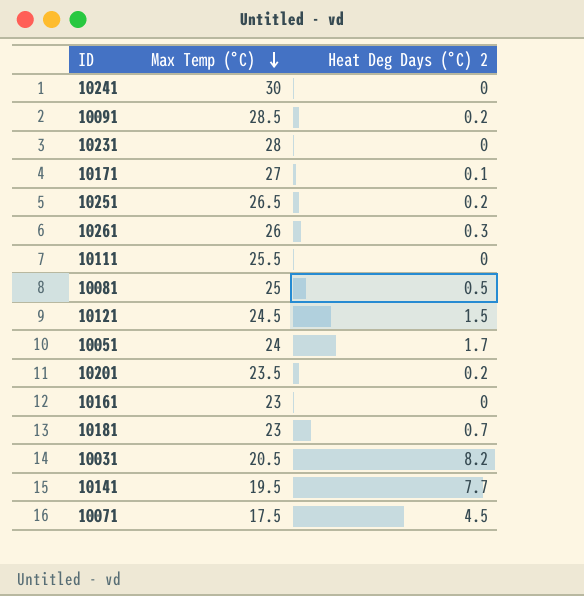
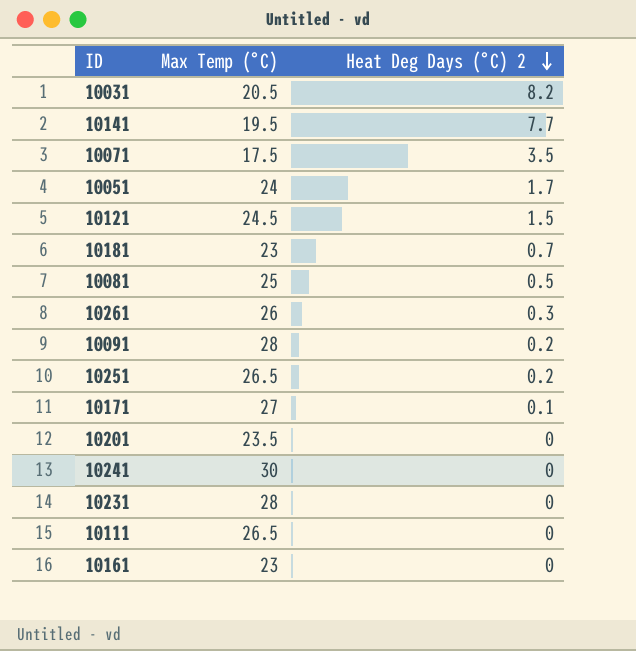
row order: Max Temp (°C) descending -> Heat Deg Days (°C) 2 descending
10071 | Heat Deg Days (°C) 2: 4.5 -> 3.5
10091 | Max Temp (°C): 28.5 -> 28
10201 | Heat Deg Days (°C) 2: 0.2 -> 0
10111 | Max Temp (°C): 25.5 -> 26.5

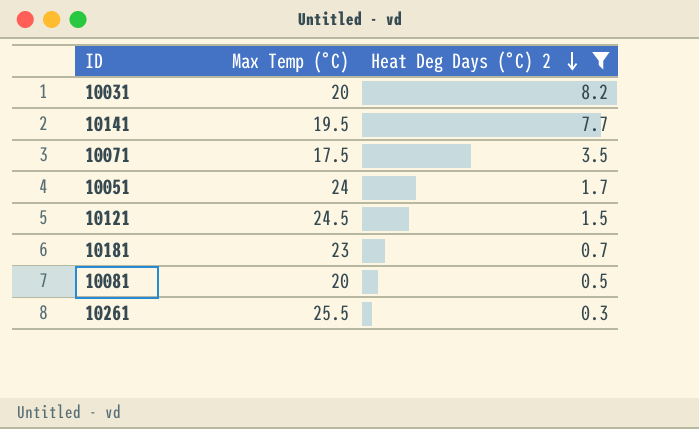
filter: none -> Heat Deg Days (°C) 2 >= 0.3
10031 | Max Temp (°C): 20.5 -> 20
10081 | Max Temp (°C): 25 -> 20
10261 | Max Temp (°C): 26 -> 25.5

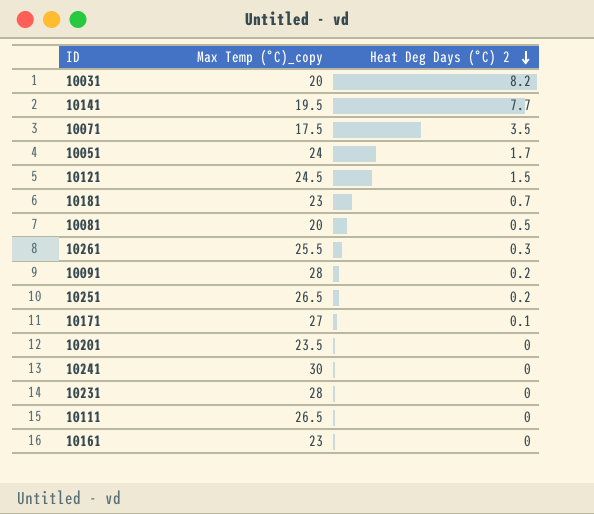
filter: Heat Deg Days (°C) 2 >= 0.3 -> none
column name: Max Temp (°C) -> Max Temp (°C)_copy

